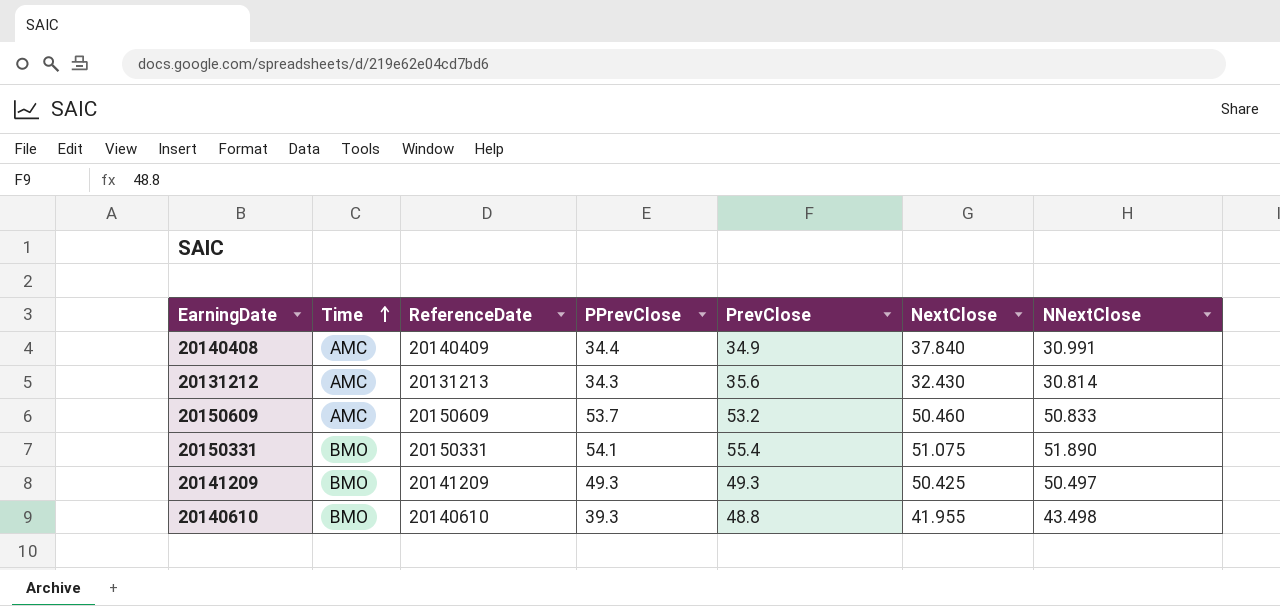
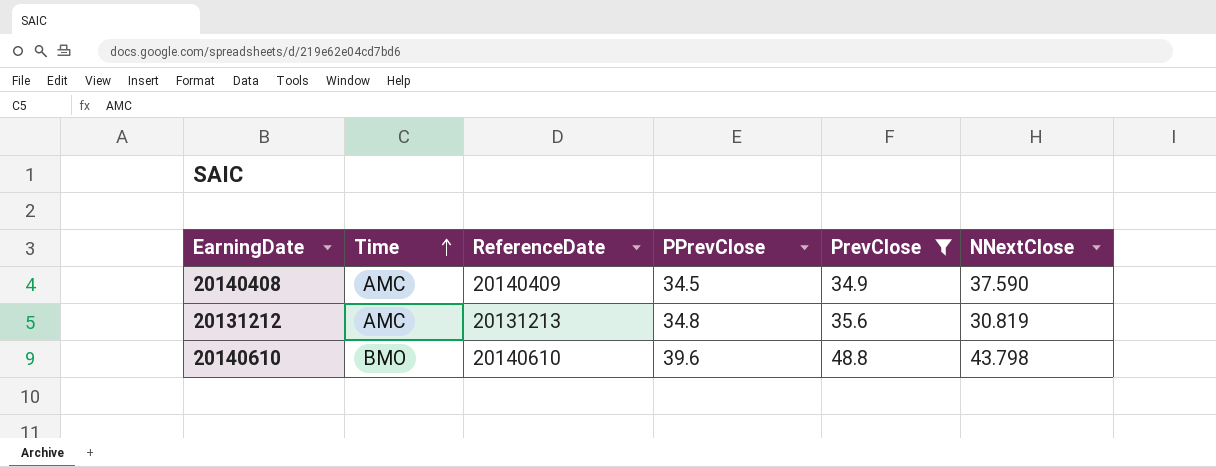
filter: none -> PrevClose <= 48.8
column NextClose | position: 6 -> none
20140408 | PPrevClose: 34.4 -> 34.5
20140408 | NNextClose: 30.991 -> 37.590
20131212 | PPrevClose: 34.3 -> 34.8
20131212 | NNextClose: 30.814 -> 30.819
20140610 | PPrevClose: 39.3 -> 39.6
20140610 | NNextClose: 43.498 -> 43.798

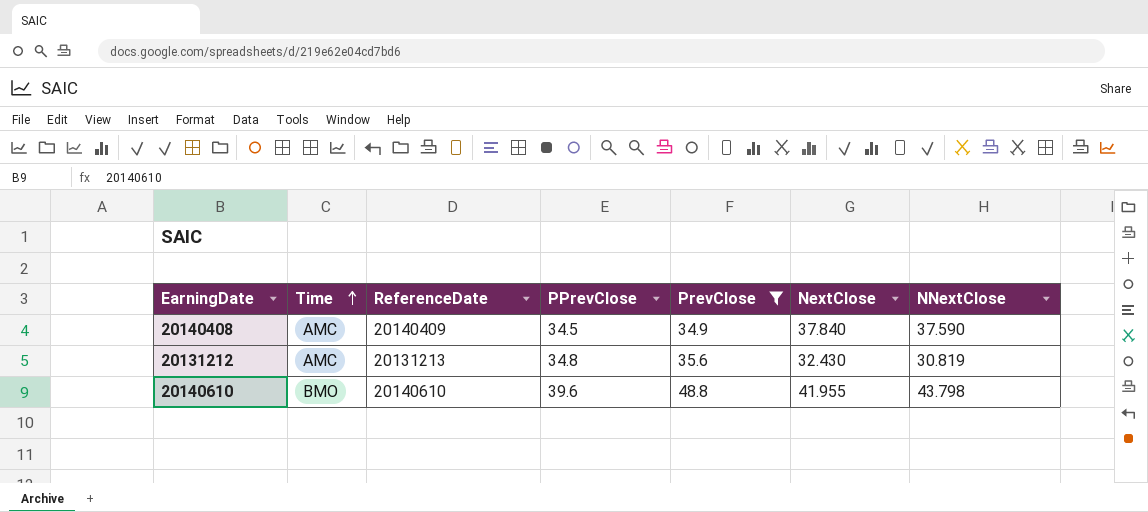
column NextClose | position: none -> 6

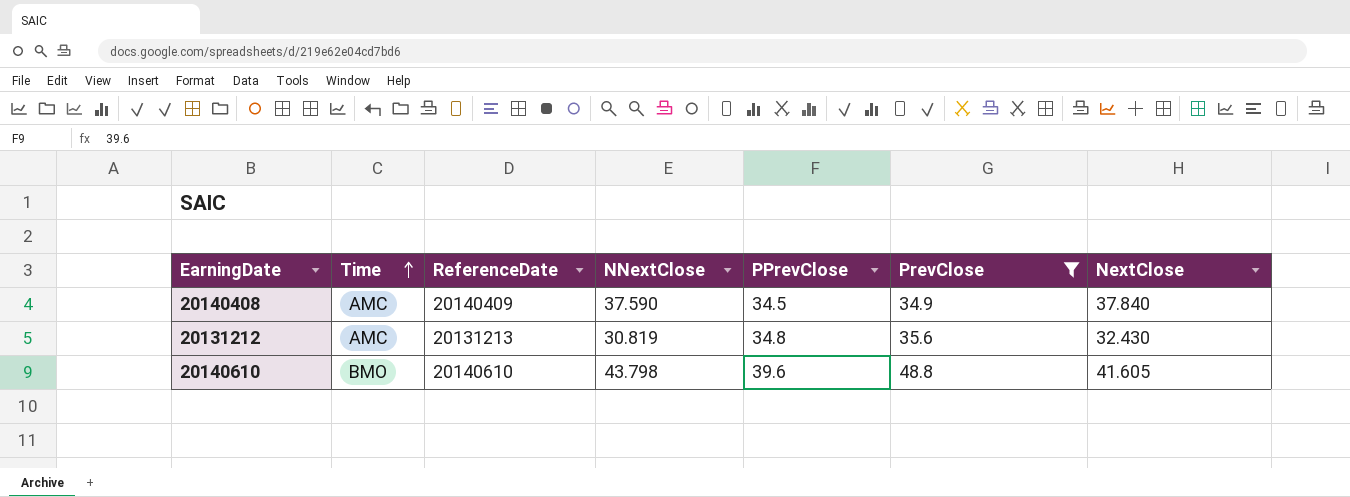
column NNextClose | position: 7 -> 4
20140610 | NextClose: 41.955 -> 41.605

